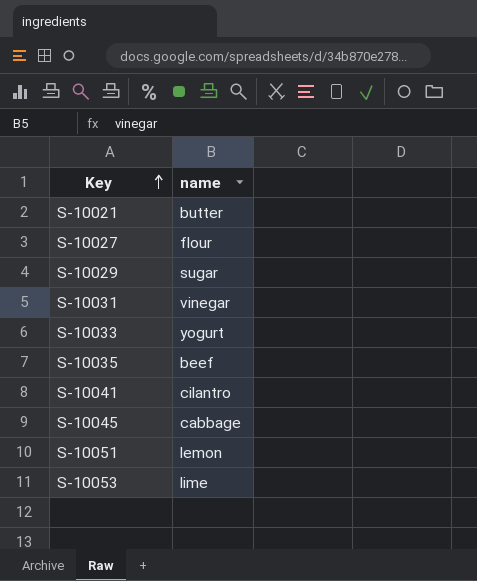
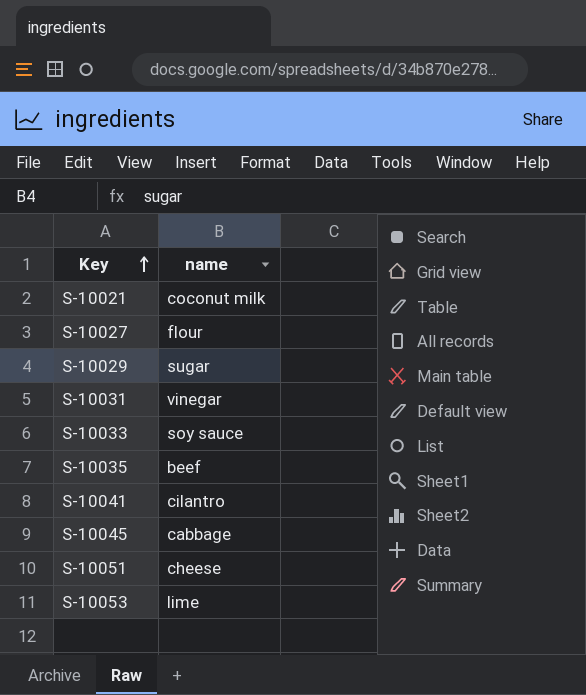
S-10021 | name: butter -> coconut milk
S-10033 | name: yogurt -> soy sauce
S-10051 | name: lemon -> cheese

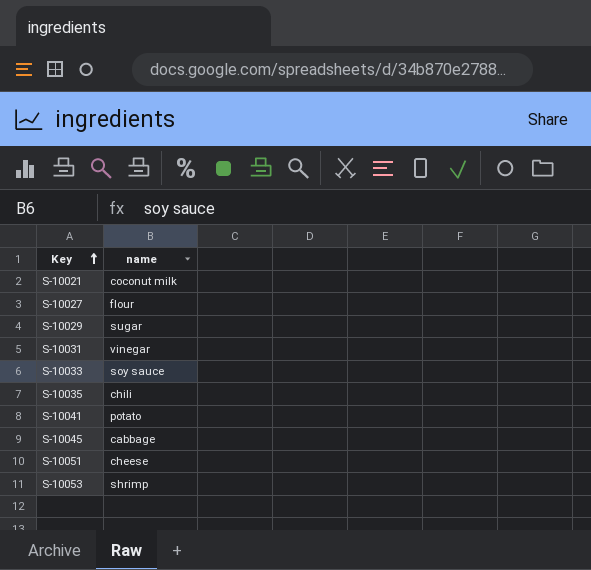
S-10035 | name: beef -> chili
S-10041 | name: cilantro -> potato
S-10053 | name: lime -> shrimp

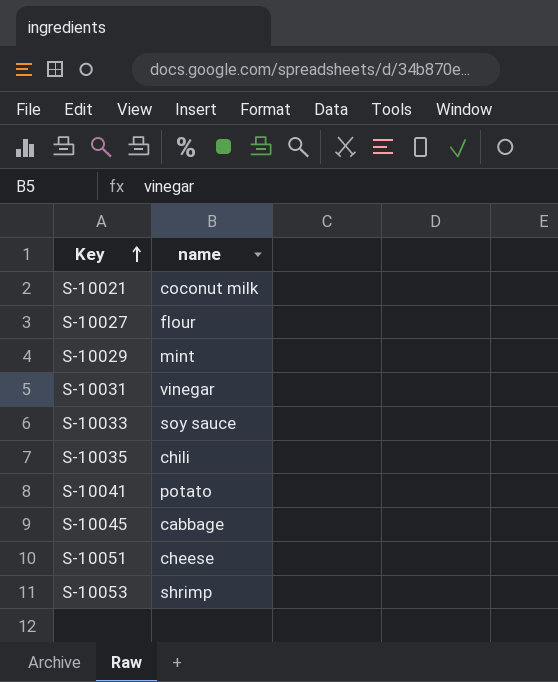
S-10029 | name: sugar -> mint

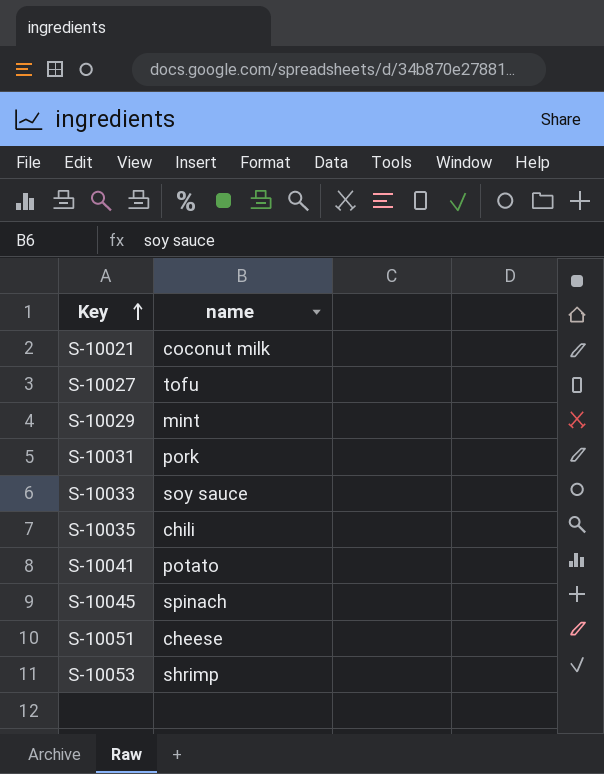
S-10027 | name: flour -> tofu
S-10031 | name: vinegar -> pork
S-10045 | name: cabbage -> spinach

